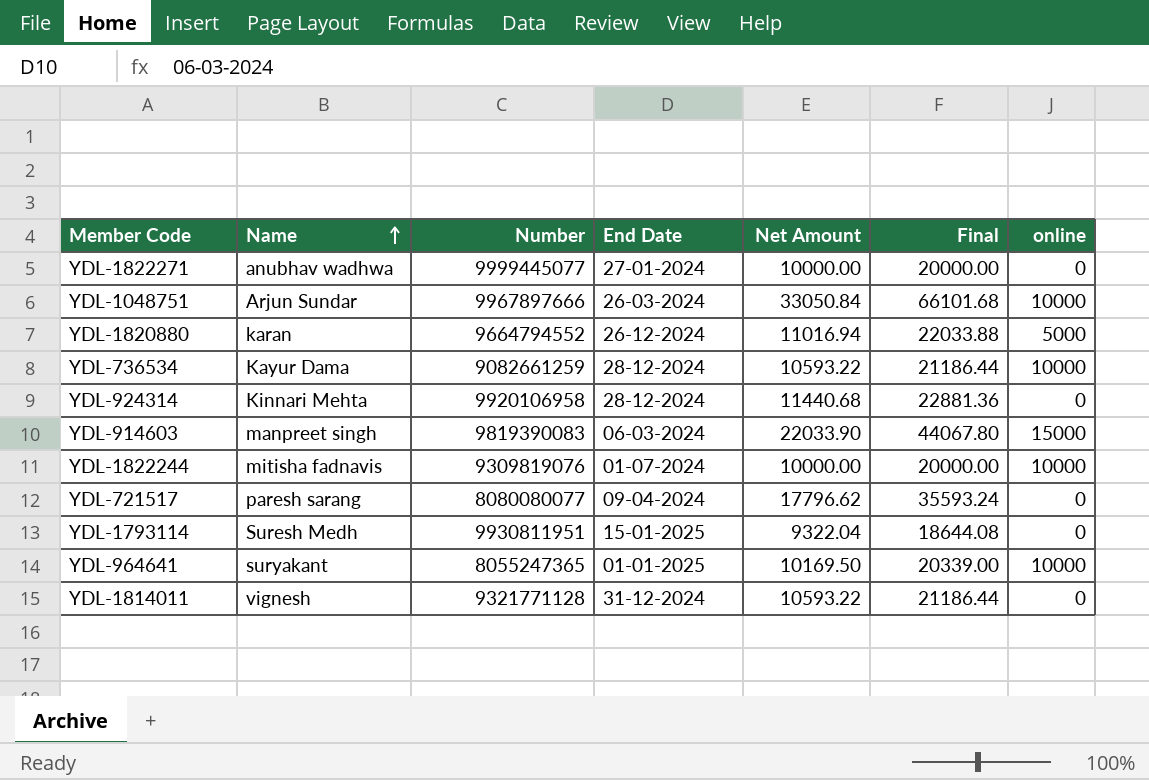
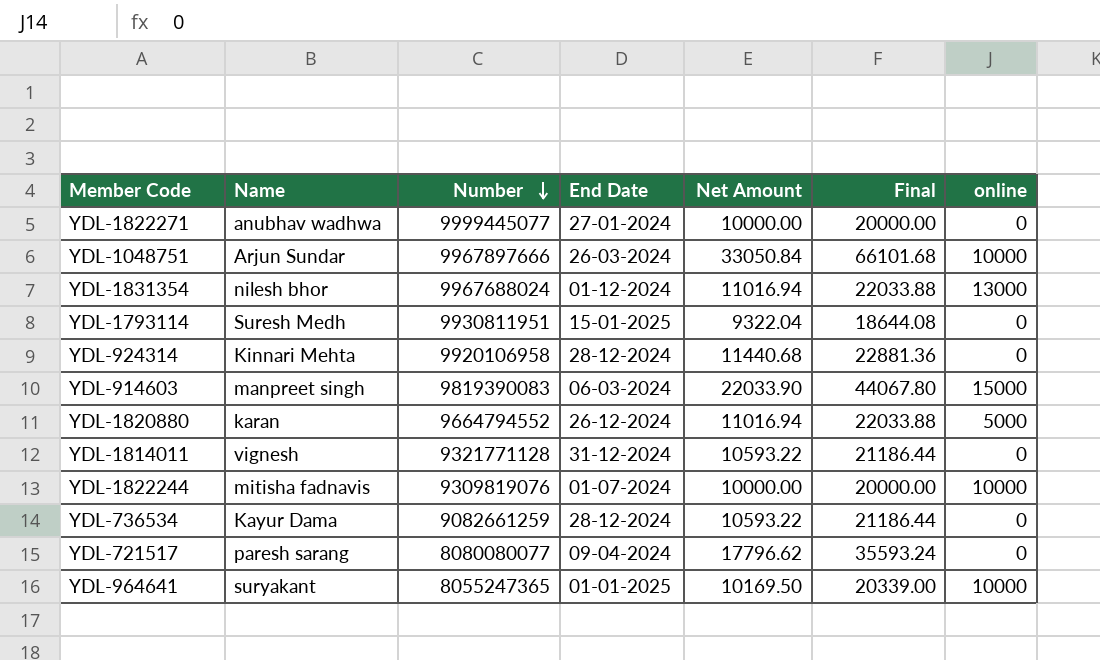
row order: Name ascending -> Number descending
row YDL-1831354: none -> nilesh bhor | 9967688024 | 01-12-2024 | 11016.94 | 22033.88 | 13000
YDL-736534 | online: 10000 -> 0

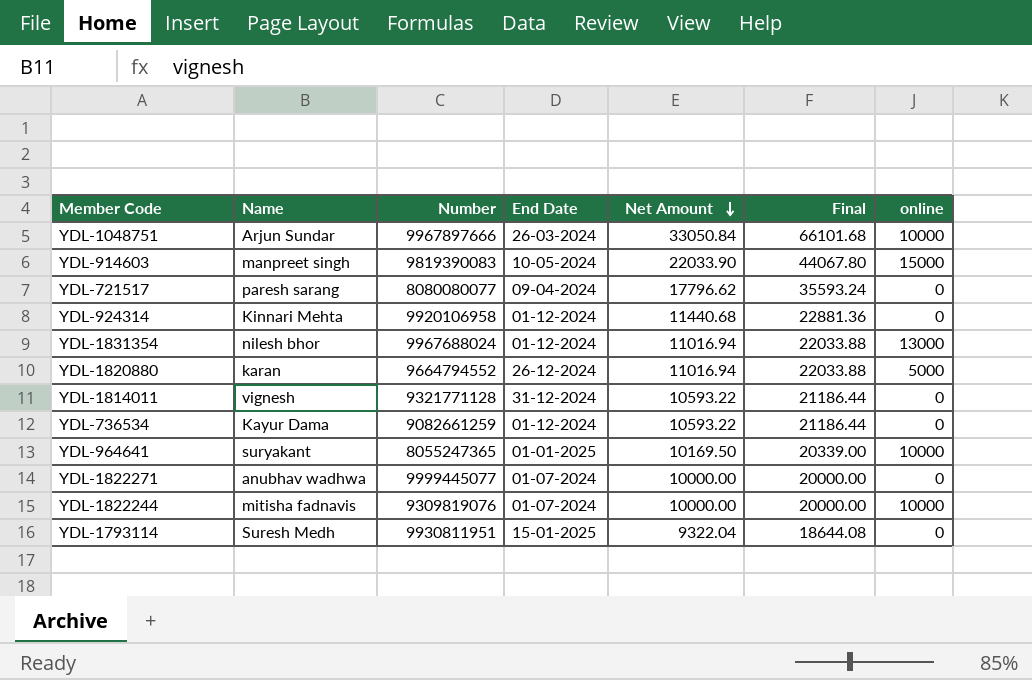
row order: Number descending -> Net Amount descending
YDL-914603 | End Date: 06-03-2024 -> 10-05-2024
YDL-924314 | End Date: 28-12-2024 -> 01-12-2024
YDL-736534 | End Date: 28-12-2024 -> 01-12-2024
YDL-1822271 | End Date: 27-01-2024 -> 01-07-2024

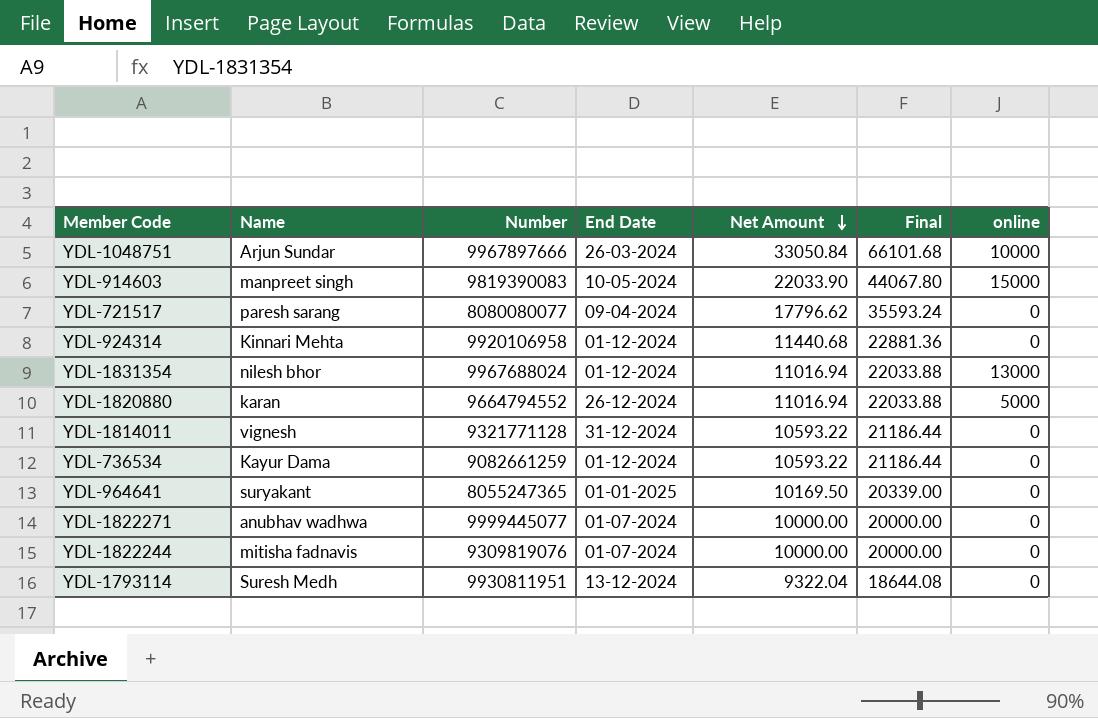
YDL-964641 | online: 10000 -> 0
YDL-1822244 | online: 10000 -> 0
YDL-1793114 | End Date: 15-01-2025 -> 13-12-2024

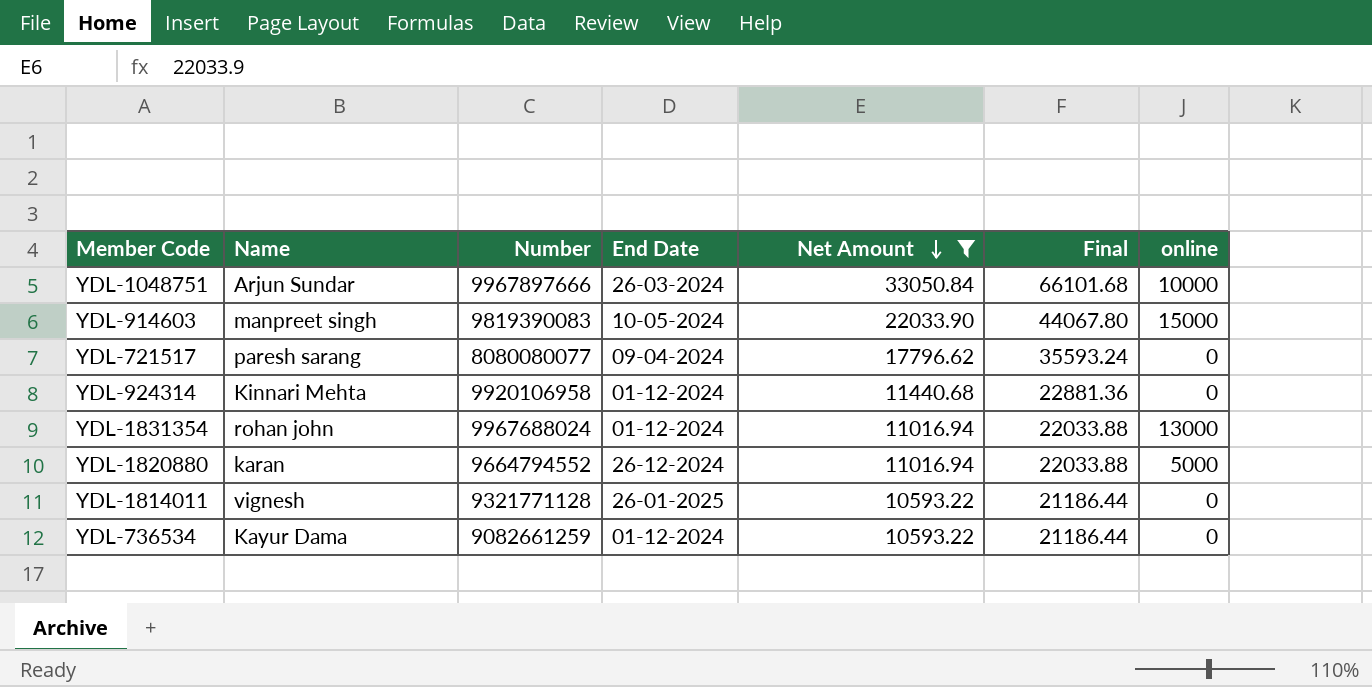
filter: none -> Net Amount >= 10593.22
YDL-1831354 | Name: nilesh bhor -> rohan john
YDL-1814011 | End Date: 31-12-2024 -> 26-01-2025

